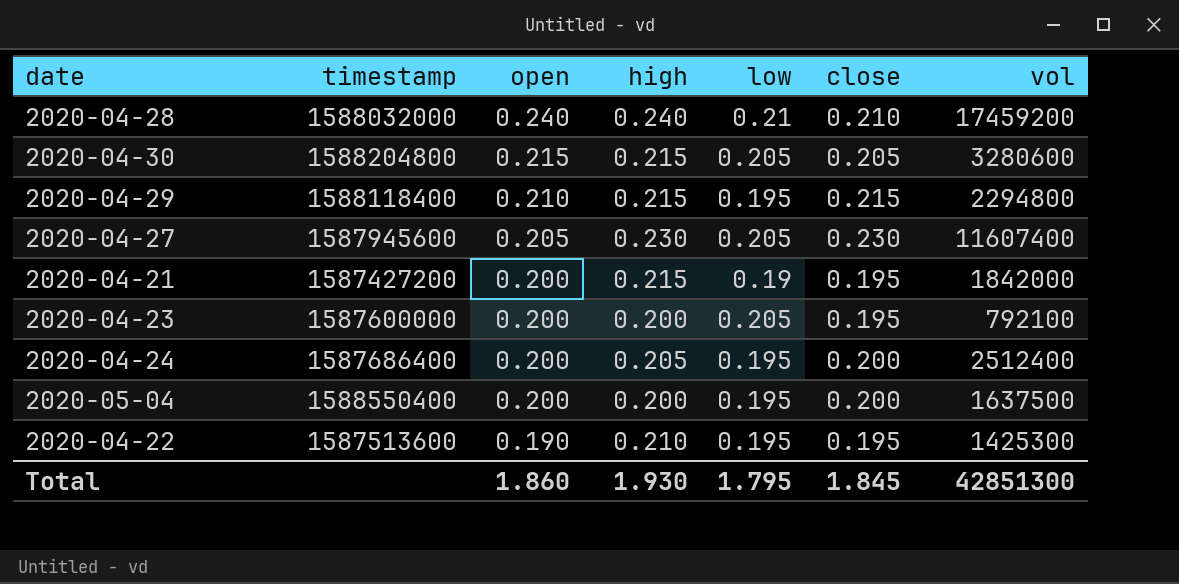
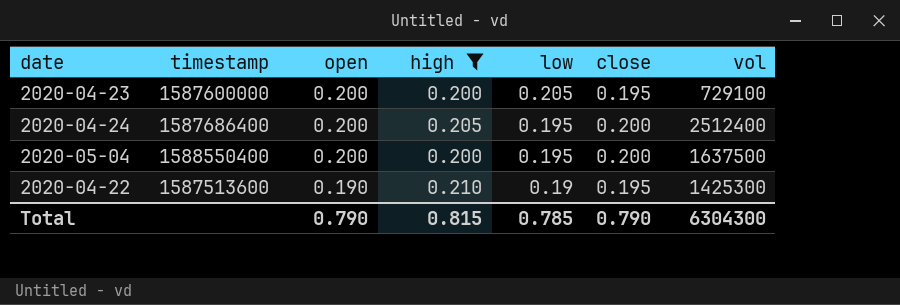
filter: none -> high <= 0.210
2020-04-23 | vol: 792100 -> 729100
2020-04-22 | low: 0.195 -> 0.19
Total | open: 1.860 -> 0.790
Total | high: 1.930 -> 0.815
Total | low: 1.795 -> 0.785
Total | close: 1.845 -> 0.790
Total | vol: 42851300 -> 6304300

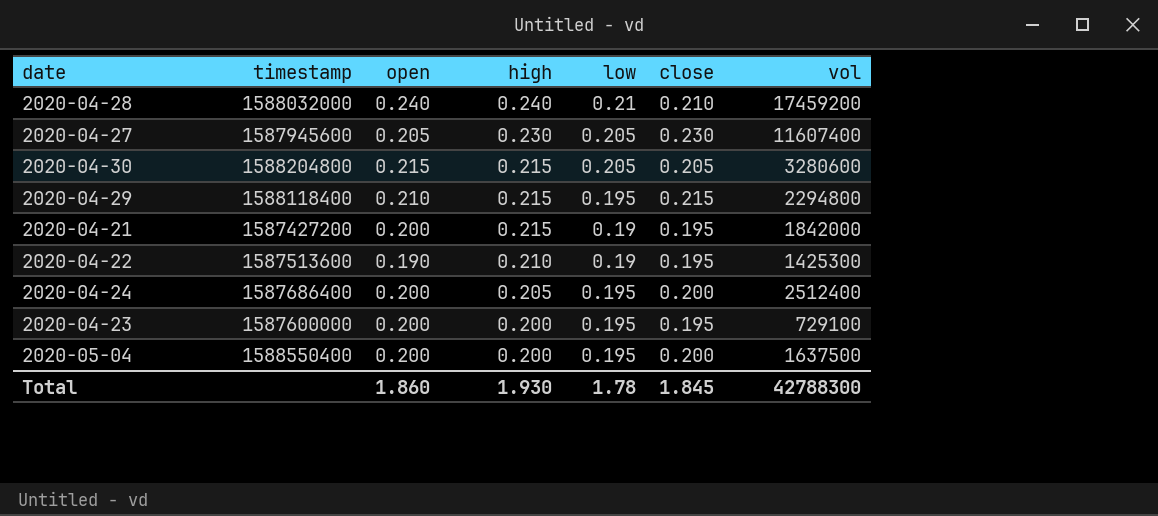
filter: high <= 0.210 -> none
row order: open descending -> high descending
2020-04-23 | low: 0.205 -> 0.195
Total | open: 0.790 -> 1.860
Total | high: 0.815 -> 1.930
Total | low: 0.785 -> 1.78
Total | close: 0.790 -> 1.845
Total | vol: 6304300 -> 42788300

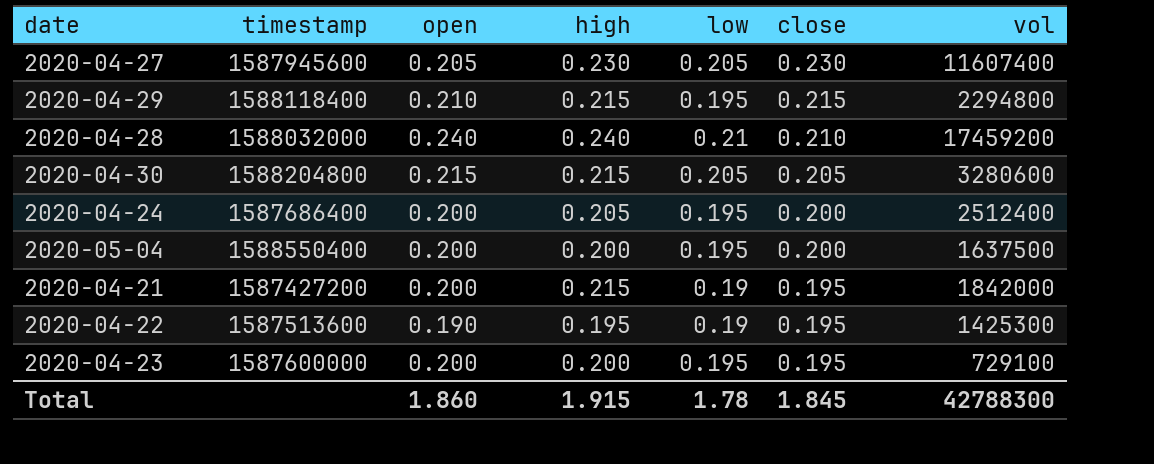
row order: high descending -> close descending
2020-04-22 | high: 0.210 -> 0.195
Total | high: 1.930 -> 1.915

